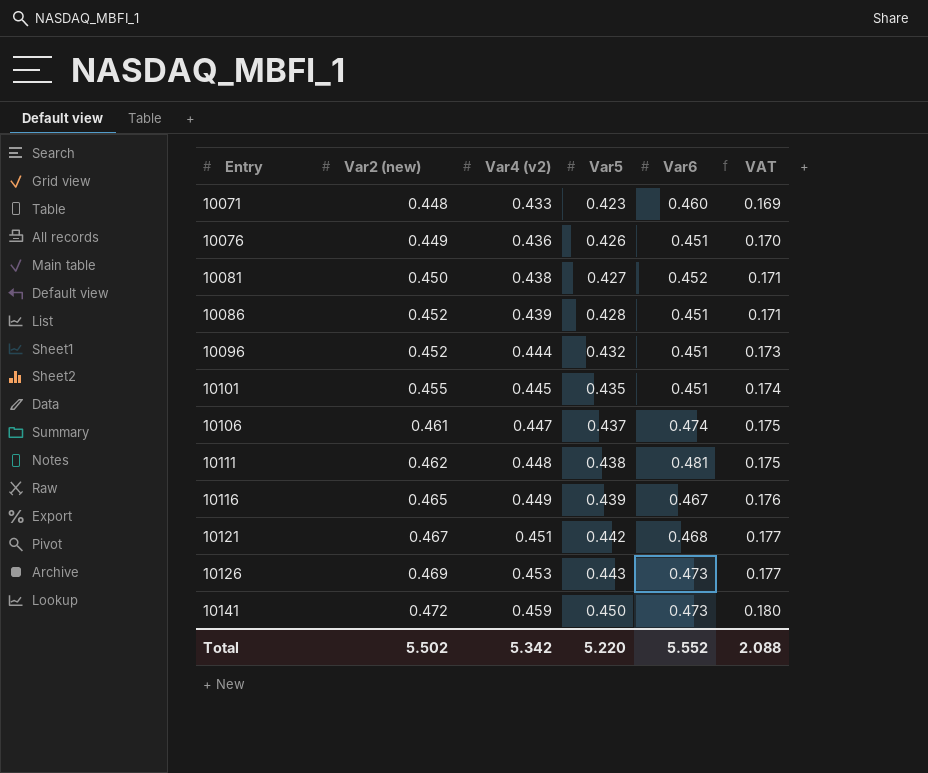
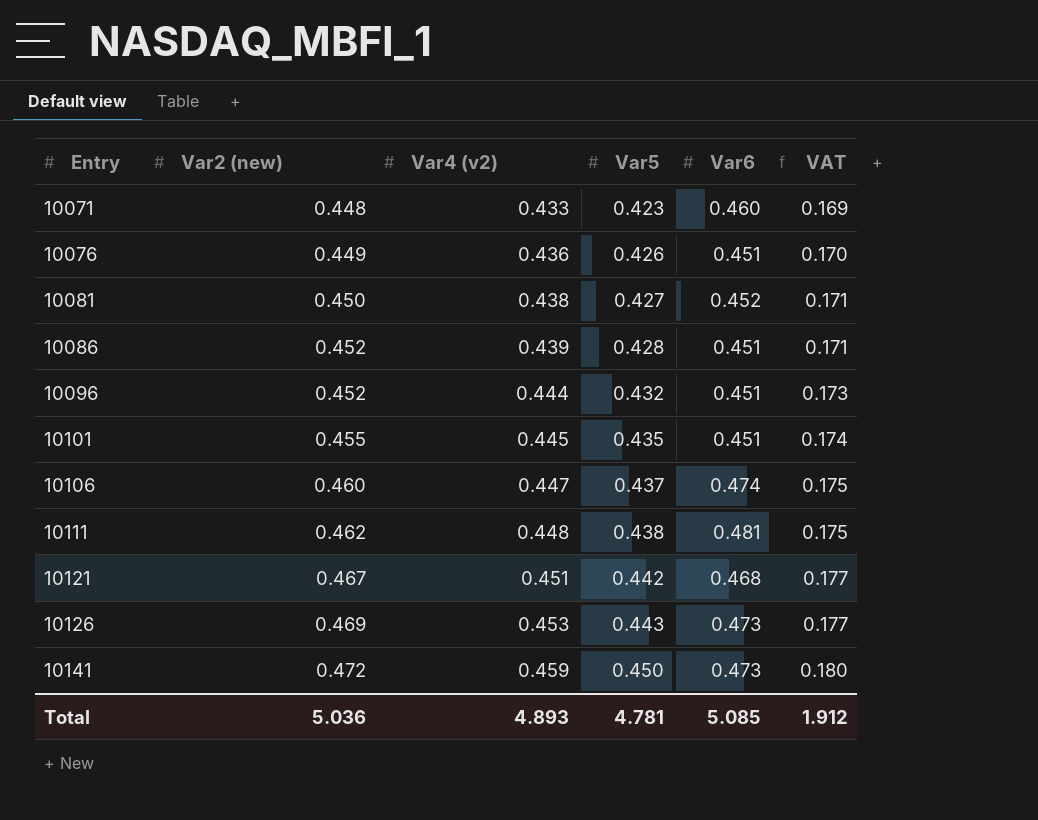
row 10116: 0.465 | 0.449 | 0.439 | 0.467 | 0.176 -> none
10106 | Var2 (new): 0.461 -> 0.460
Total | Var2 (new): 5.502 -> 5.036
Total | Var4 (v2): 5.342 -> 4.893
Total | Var5: 5.220 -> 4.781
Total | Var6: 5.552 -> 5.085
Total | VAT: 2.088 -> 1.912

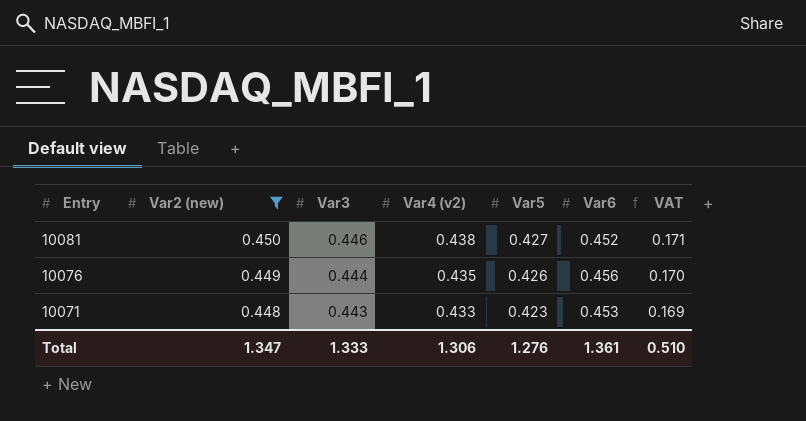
filter: none -> Var2 (new) <= 0.450
row order: Entry ascending -> Entry descending
column Var3 | position: none -> 3
10076 | Var4 (v2): 0.436 -> 0.435
10076 | Var6: 0.451 -> 0.456
10071 | Var6: 0.460 -> 0.453
Total | Var2 (new): 5.036 -> 1.347
Total | Var4 (v2): 4.893 -> 1.306
Total | Var5: 4.781 -> 1.276
Total | Var6: 5.085 -> 1.361
Total | VAT: 1.912 -> 0.510

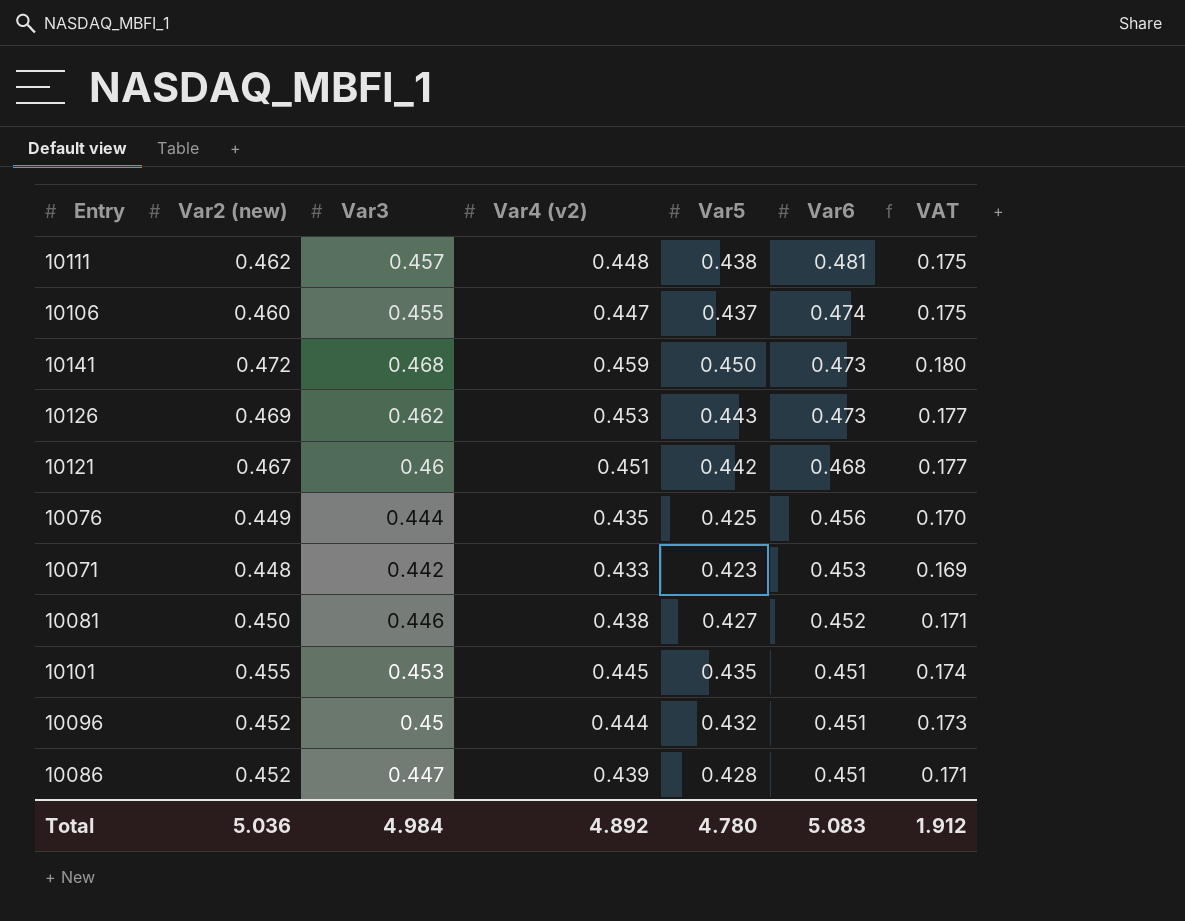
filter: Var2 (new) <= 0.450 -> none
row order: Entry descending -> Var6 descending
10076 | Var5: 0.426 -> 0.425
10071 | Var3: 0.443 -> 0.442
Total | Var2 (new): 1.347 -> 5.036
Total | Var3: 1.333 -> 4.984
Total | Var4 (v2): 1.306 -> 4.892
Total | Var5: 1.276 -> 4.780
Total | Var6: 1.361 -> 5.083
Total | VAT: 0.510 -> 1.912

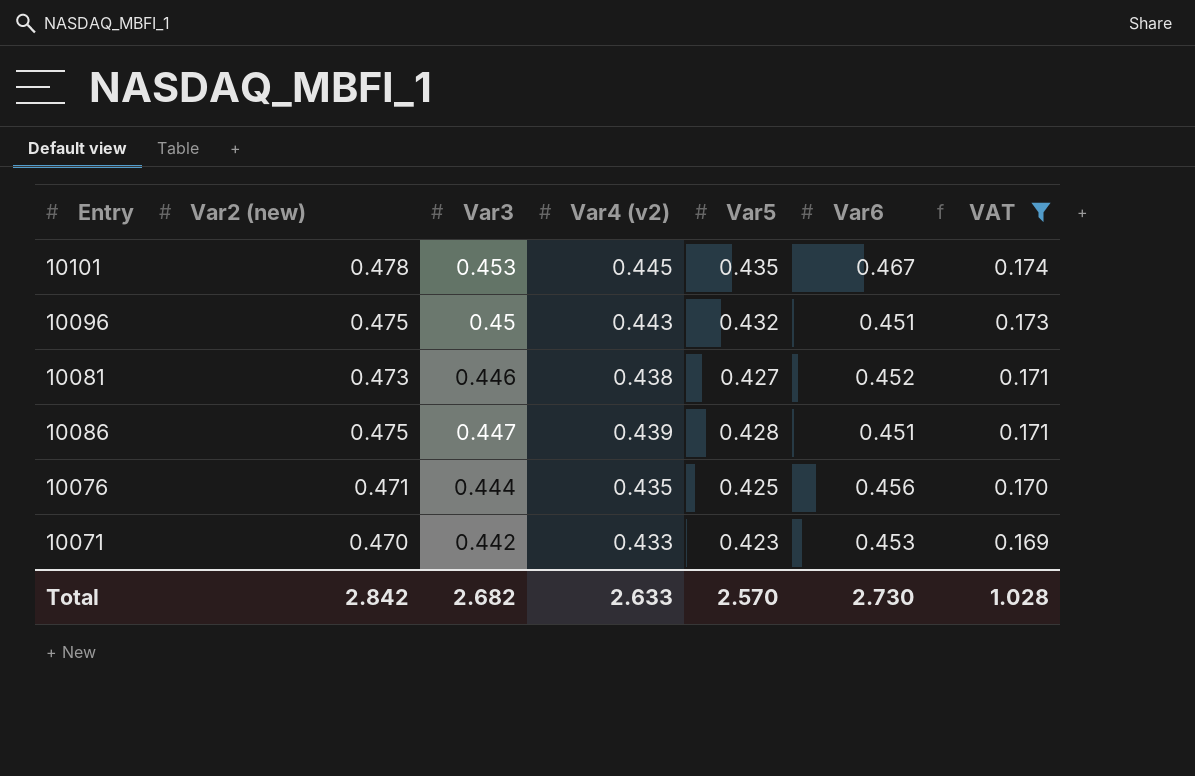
filter: none -> VAT <= 0.174
row order: Var6 descending -> VAT descending
10101 | Var2 (new): 0.455 -> 0.478
10101 | Var6: 0.451 -> 0.467
10096 | Var2 (new): 0.452 -> 0.475
10096 | Var4 (v2): 0.444 -> 0.443
10081 | Var2 (new): 0.450 -> 0.473
10086 | Var2 (new): 0.452 -> 0.475
10076 | Var2 (new): 0.449 -> 0.471
10071 | Var2 (new): 0.448 -> 0.470
Total | Var2 (new): 5.036 -> 2.842
Total | Var3: 4.984 -> 2.682
Total | Var4 (v2): 4.892 -> 2.633
Total | Var5: 4.780 -> 2.570
Total | Var6: 5.083 -> 2.730
Total | VAT: 1.912 -> 1.028

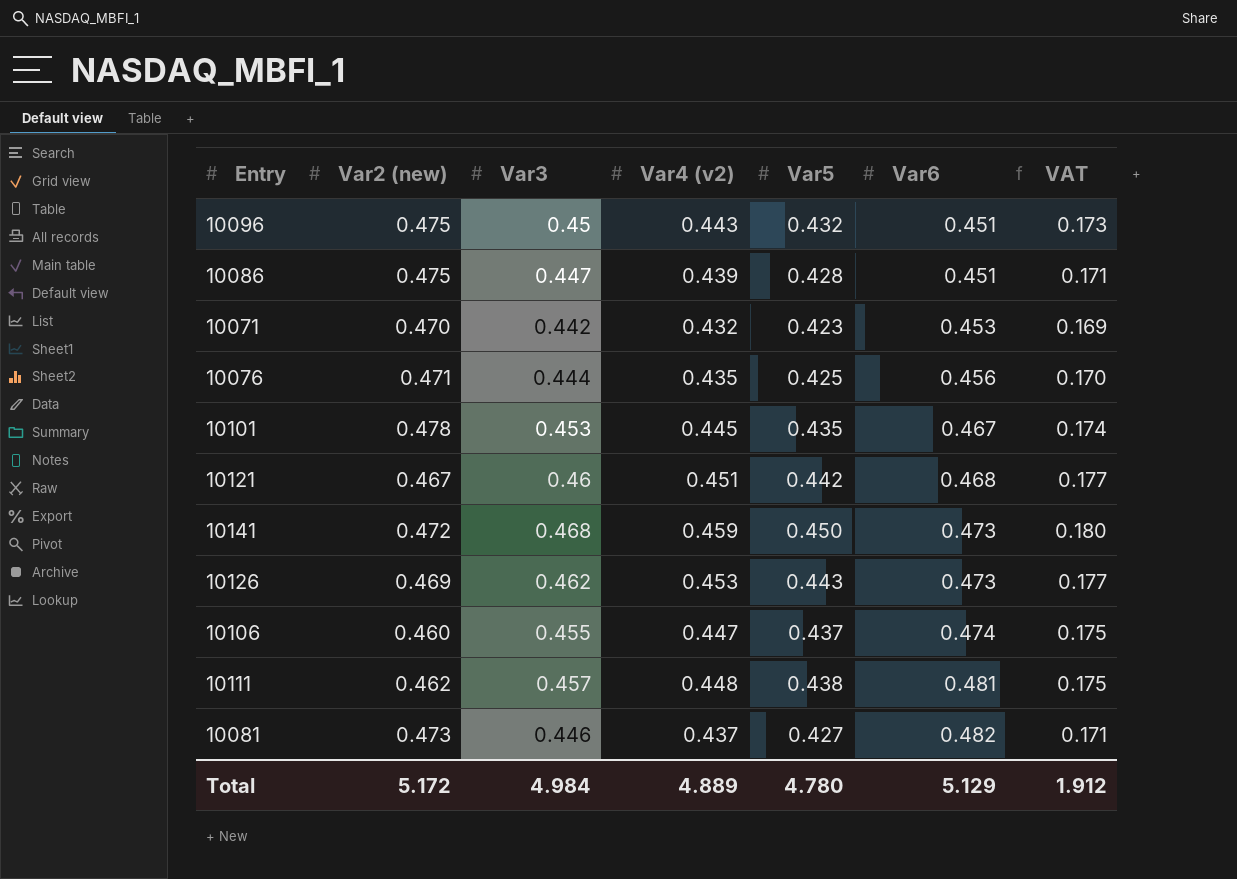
filter: VAT <= 0.174 -> none
row order: VAT descending -> Var6 ascending
10071 | Var4 (v2): 0.433 -> 0.432
10081 | Var4 (v2): 0.438 -> 0.437
10081 | Var6: 0.452 -> 0.482
Total | Var2 (new): 2.842 -> 5.172
Total | Var3: 2.682 -> 4.984
Total | Var4 (v2): 2.633 -> 4.889
Total | Var5: 2.570 -> 4.780
Total | Var6: 2.730 -> 5.129
Total | VAT: 1.028 -> 1.912

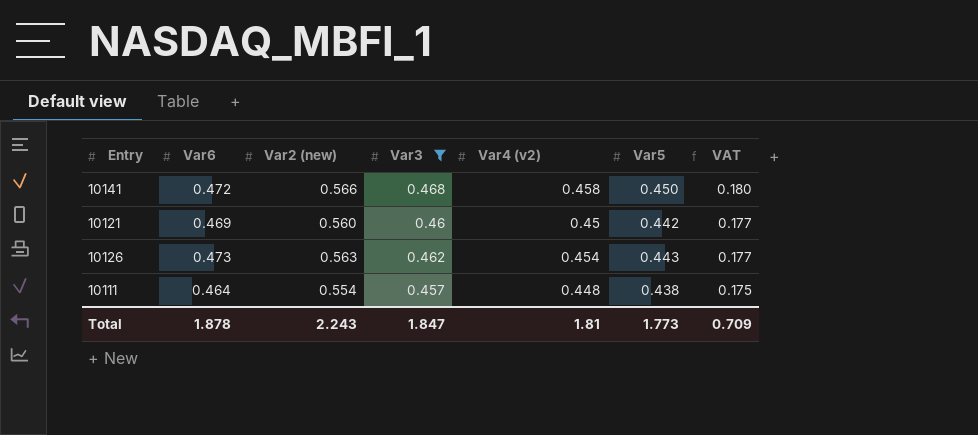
filter: none -> Var3 >= 0.457
row order: Var6 ascending -> VAT descending
column Var6 | position: 6 -> 2
10141 | Var6: 0.473 -> 0.472
10141 | Var2 (new): 0.472 -> 0.566
10141 | Var4 (v2): 0.459 -> 0.458
10121 | Var6: 0.468 -> 0.469
10121 | Var2 (new): 0.467 -> 0.560
10121 | Var4 (v2): 0.451 -> 0.45
10126 | Var2 (new): 0.469 -> 0.563
10126 | Var4 (v2): 0.453 -> 0.454
10111 | Var6: 0.481 -> 0.464
10111 | Var2 (new): 0.462 -> 0.554
Total | Var6: 5.129 -> 1.878
Total | Var2 (new): 5.172 -> 2.243
Total | Var3: 4.984 -> 1.847
Total | Var4 (v2): 4.889 -> 1.81
Total | Var5: 4.780 -> 1.773
Total | VAT: 1.912 -> 0.709

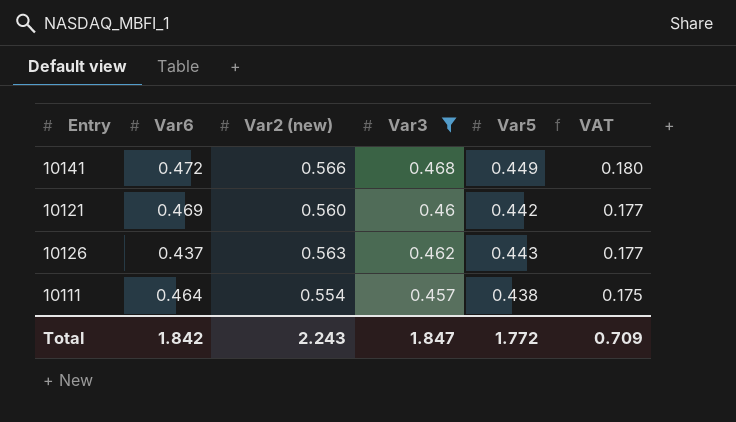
column Var4 (v2) | position: 5 -> none
10141 | Var5: 0.450 -> 0.449
10126 | Var6: 0.473 -> 0.437
Total | Var6: 1.878 -> 1.842
Total | Var5: 1.773 -> 1.772

